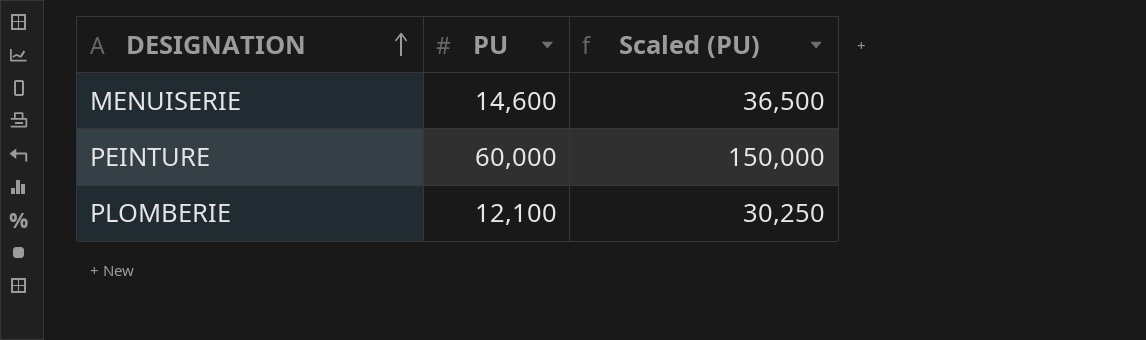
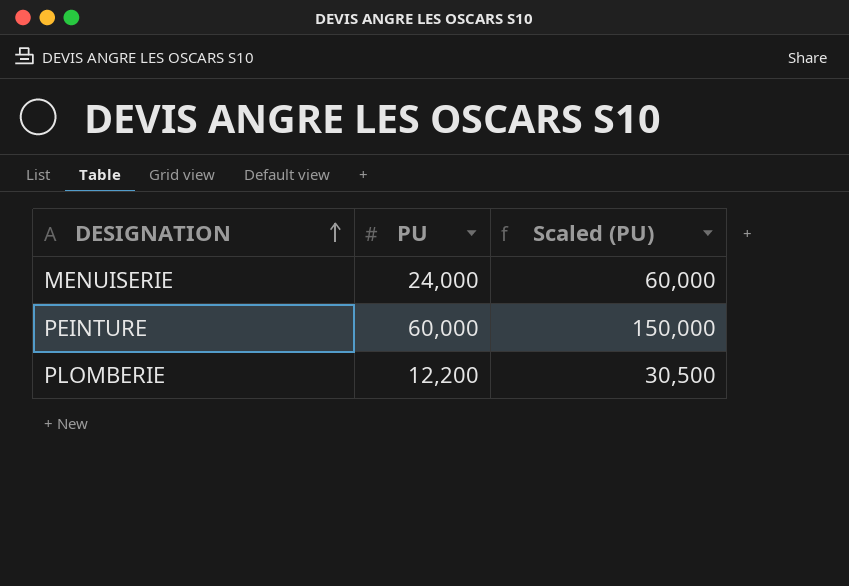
MENUISERIE | PU: 14,600 -> 24,000
MENUISERIE | Scaled (PU): 36,500 -> 60,000
PLOMBERIE | PU: 12,100 -> 12,200
PLOMBERIE | Scaled (PU): 30,250 -> 30,500

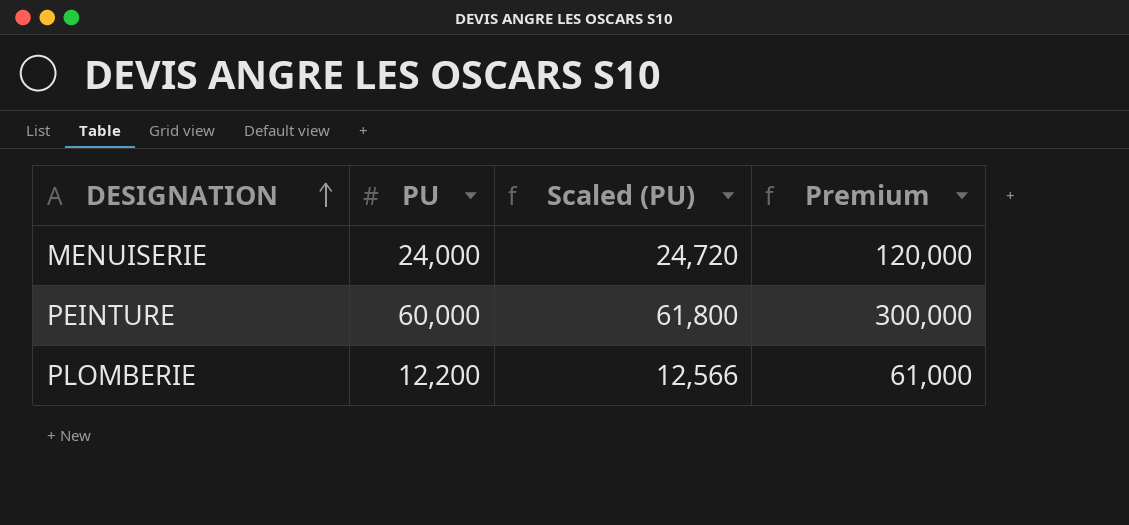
column Scaled (PU) | formula: [PU] * 2.5 -> [PU] * 1.03
column Premium | formula: none -> [PU] * 5

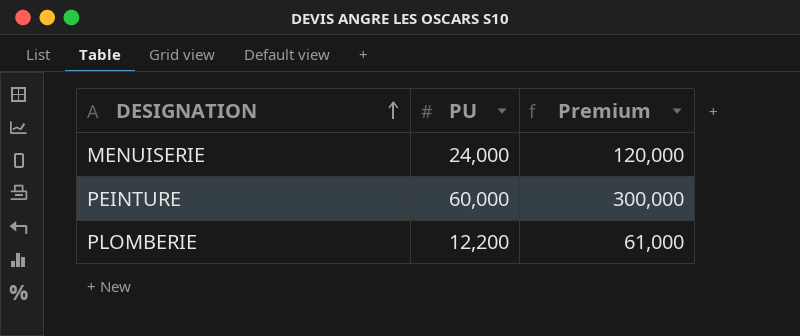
column Scaled (PU) | formula: [PU] * 1.03 -> none

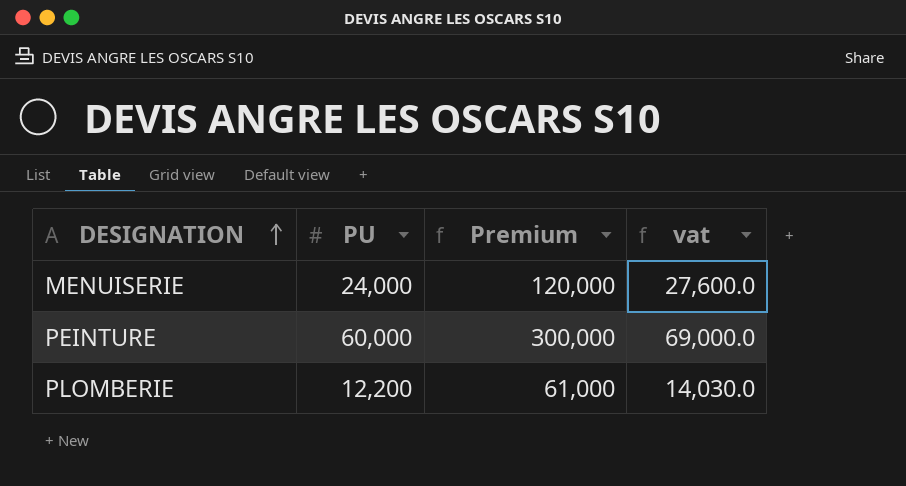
column vat | formula: none -> [PU] * 1.15

